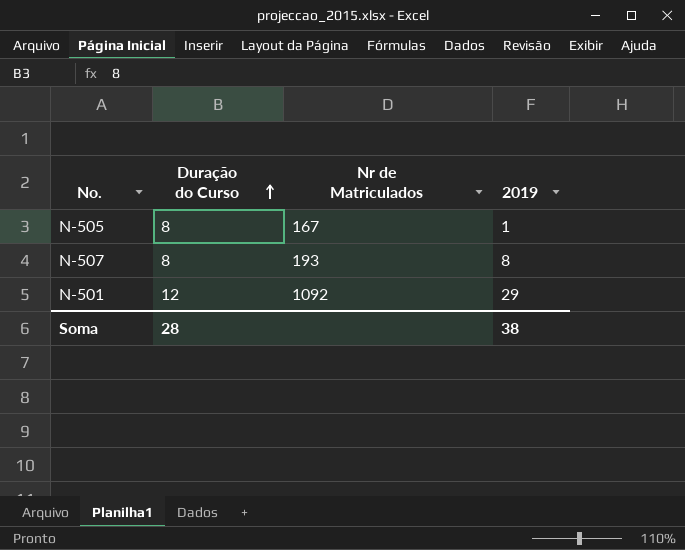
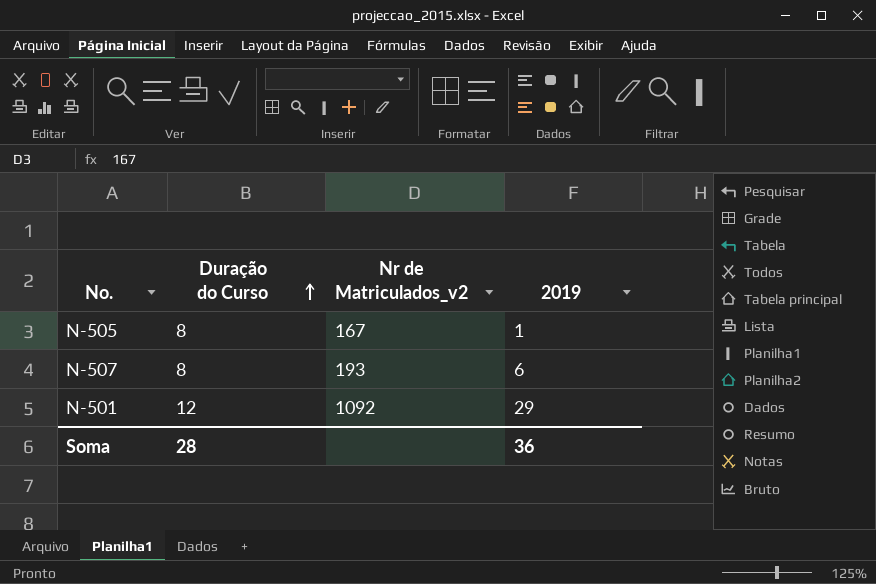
column name: Nr de Matriculados -> Nr de Matriculados_v2
N-507 | 2019: 8 -> 6
Soma | 2019: 38 -> 36

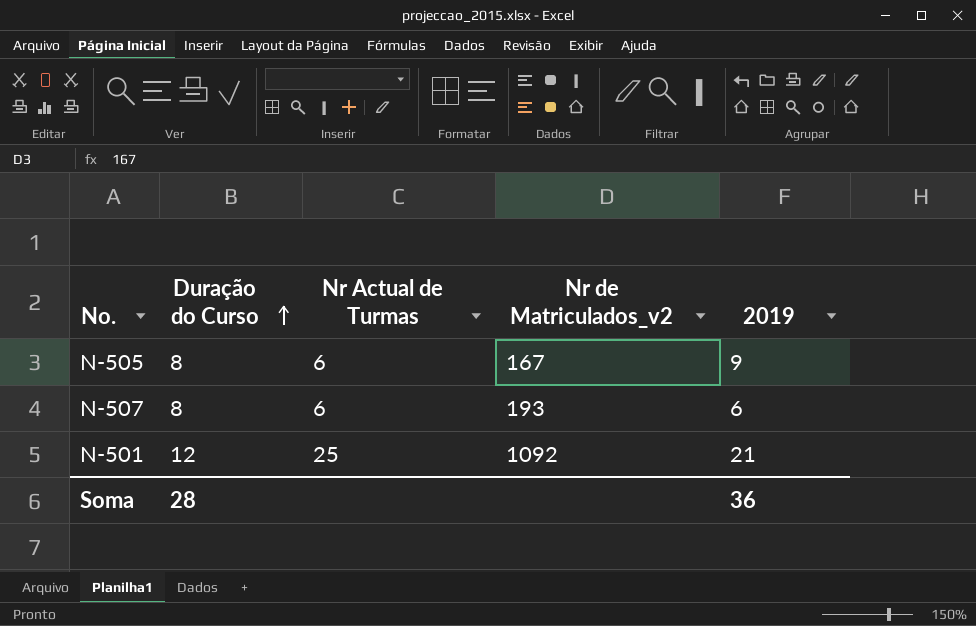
column Nr Actual de Turmas | position: none -> 3
N-505 | 2019: 1 -> 9
N-501 | 2019: 29 -> 21

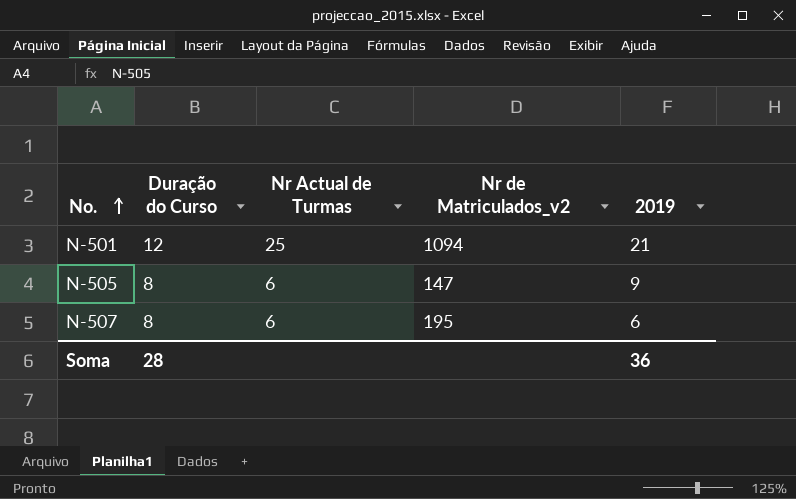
row order: Duração do Curso ascending -> No. ascending
N-501 | Nr de Matriculados_v2: 1092 -> 1094
N-505 | Nr de Matriculados_v2: 167 -> 147
N-507 | Nr de Matriculados_v2: 193 -> 195

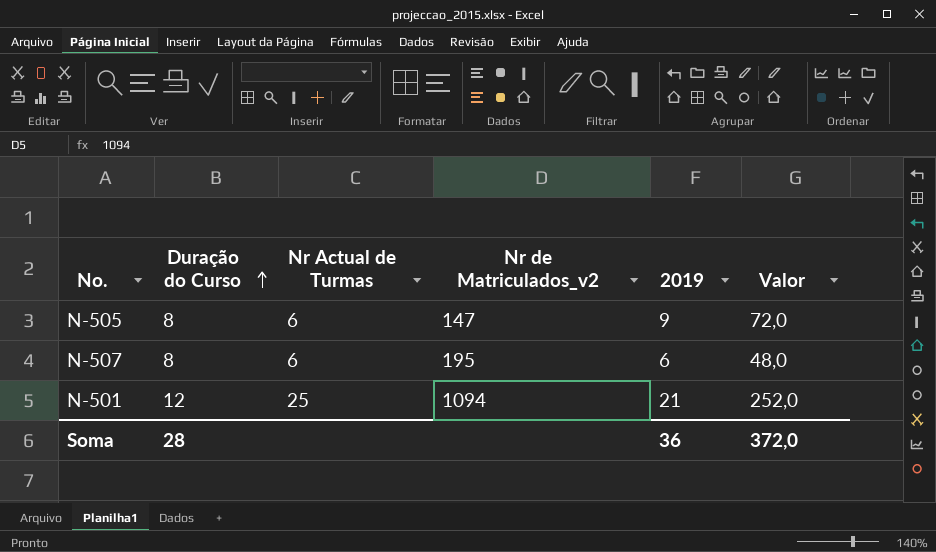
row order: No. ascending -> Duração do Curso ascending
column Valor | formula: none -> [Duração do Curso] * [2019]

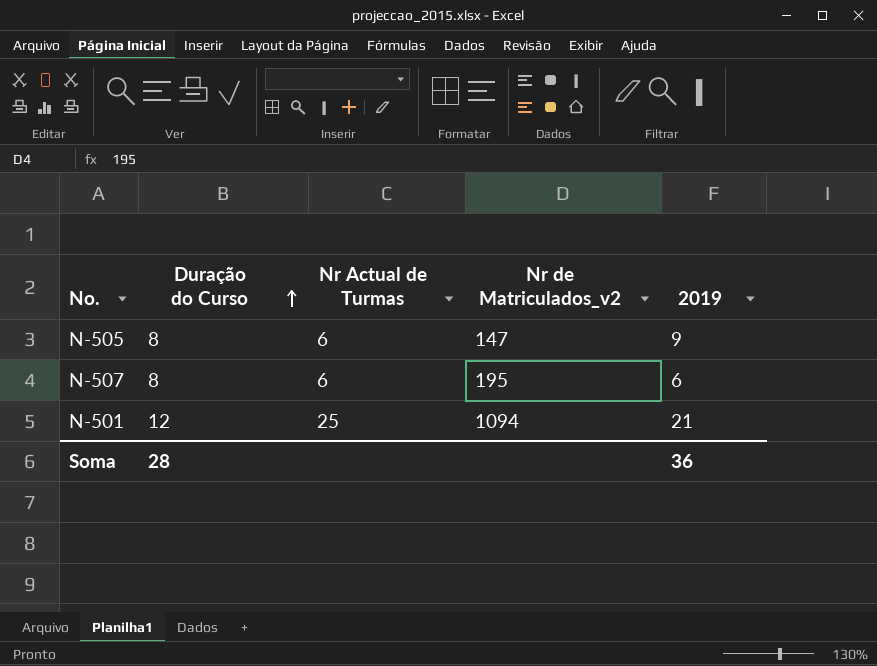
column Valor | formula: [Duração do Curso] * [2019] -> none

